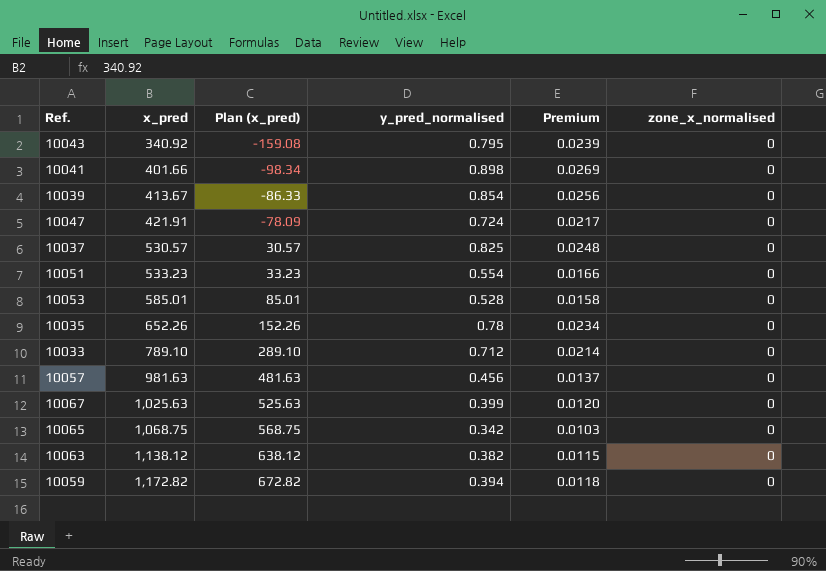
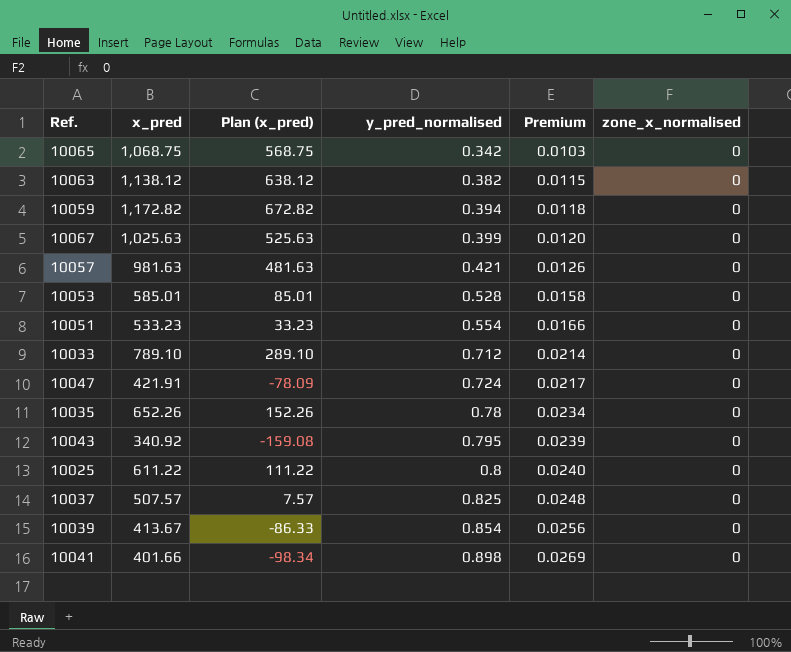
row order: x_pred ascending -> y_pred_normalised ascending
10057 | y_pred_normalised: 0.456 -> 0.421
10057 | Premium: 0.0137 -> 0.0126
row 10025: none -> 611.22 | 111.22 | 0.8 | 0.0240 | 0
10037 | x_pred: 530.57 -> 507.57
10037 | Plan (x_pred): 30.57 -> 7.57

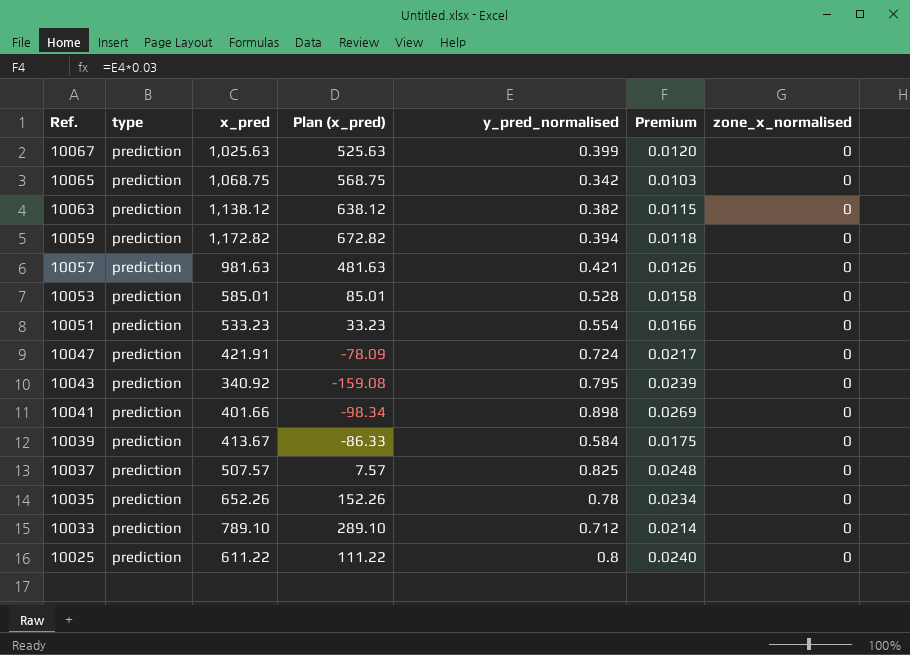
row order: y_pred_normalised ascending -> Ref. descending
column type | position: none -> 2
10039 | y_pred_normalised: 0.854 -> 0.584
10039 | Premium: 0.0256 -> 0.0175

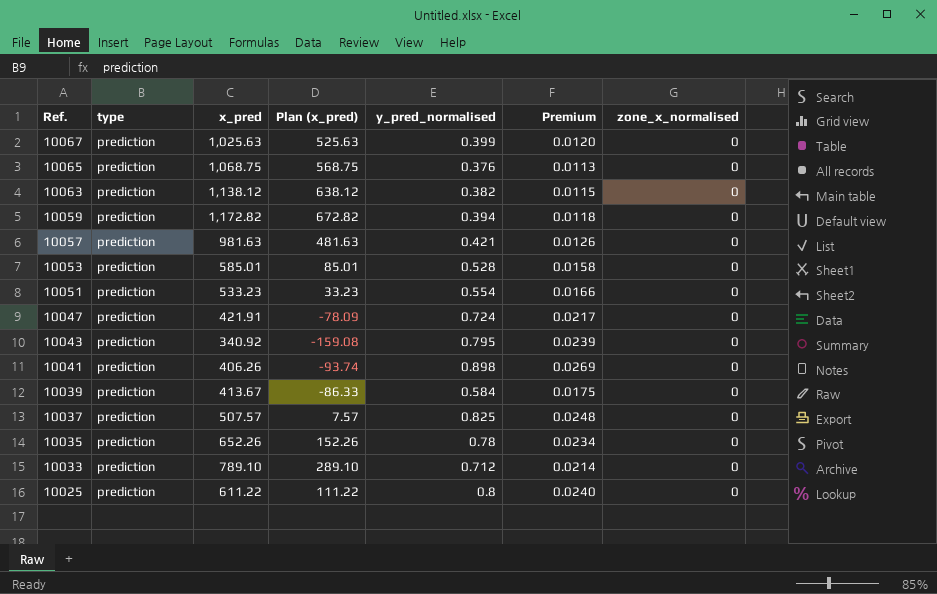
10065 | y_pred_normalised: 0.342 -> 0.376
10065 | Premium: 0.0103 -> 0.0113
10041 | x_pred: 401.66 -> 406.26
10041 | Plan (x_pred): -98.34 -> -93.74

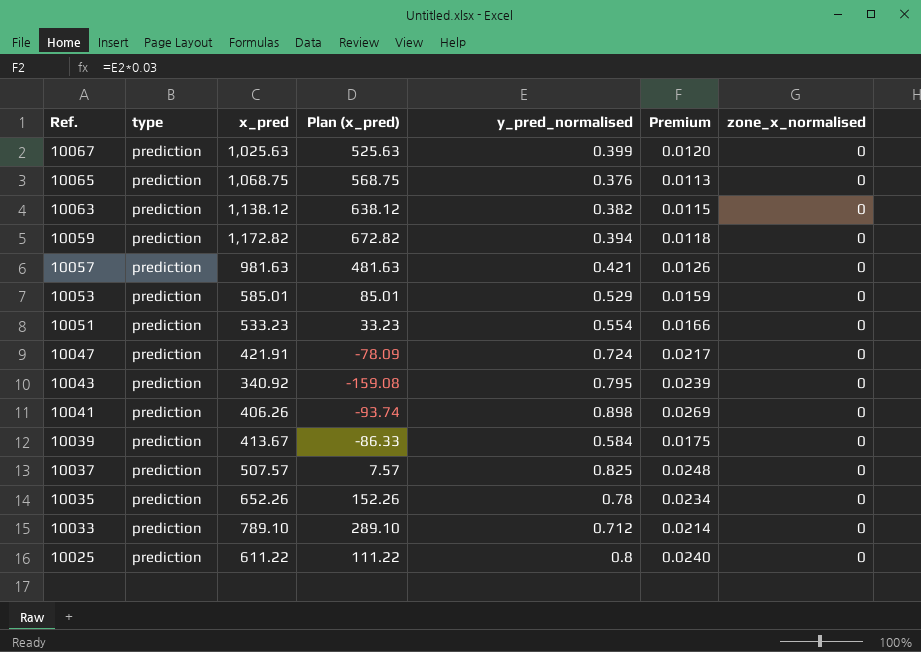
10053 | y_pred_normalised: 0.528 -> 0.529
10053 | Premium: 0.0158 -> 0.0159

